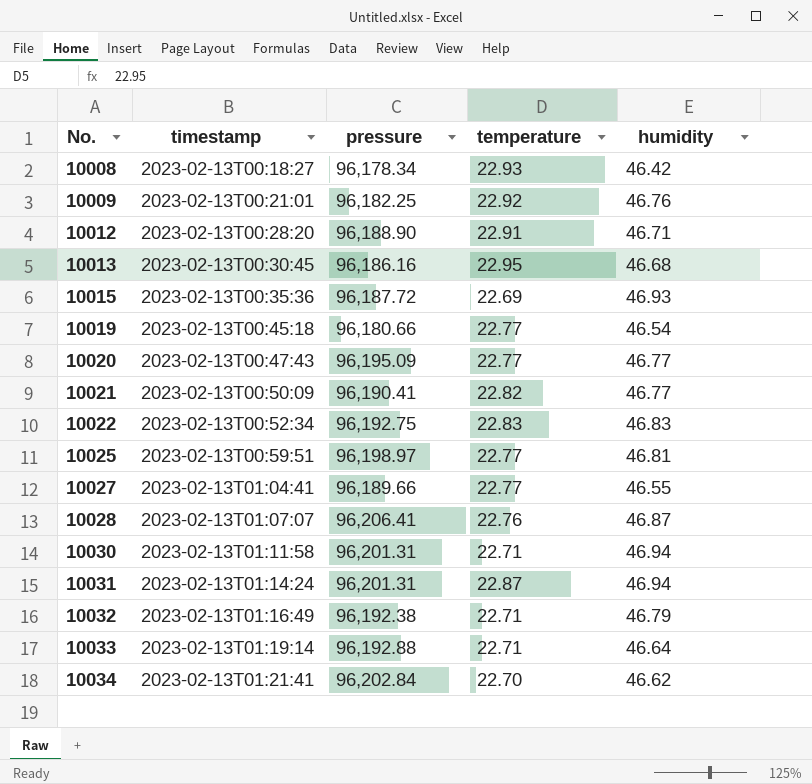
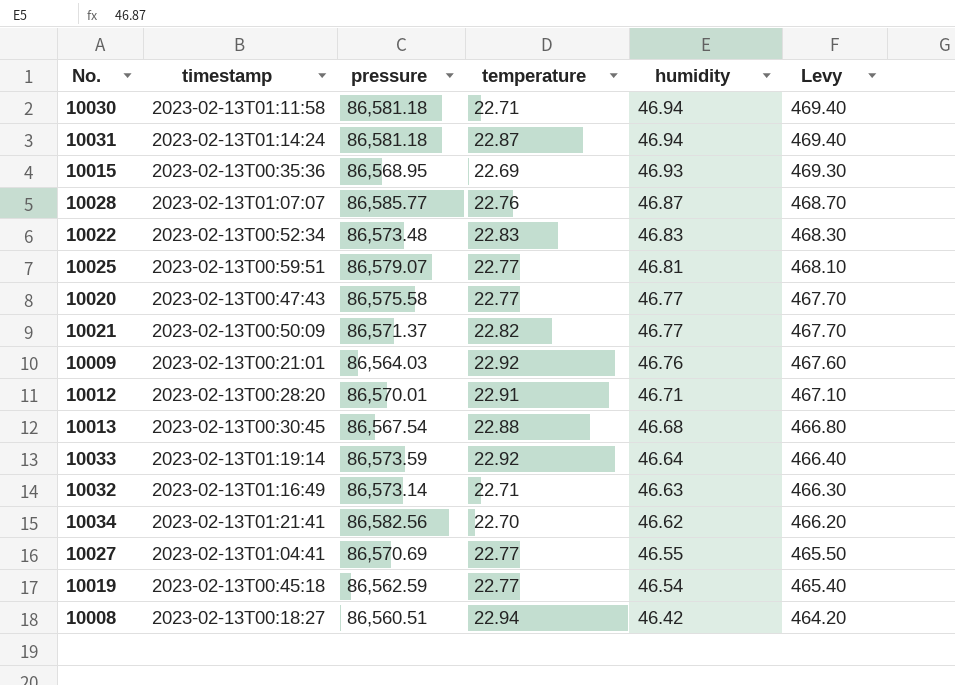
row order: No. ascending -> humidity descending
column Levy | formula: none -> [humidity] * 10
10030 | pressure: 96,201.31 -> 86,581.18
10031 | pressure: 96,201.31 -> 86,581.18
10015 | pressure: 96,187.72 -> 86,568.95
10028 | pressure: 96,206.41 -> 86,585.77
10022 | pressure: 96,192.75 -> 86,573.48
10025 | pressure: 96,198.97 -> 86,579.07
10020 | pressure: 96,195.09 -> 86,575.58
10021 | pressure: 96,190.41 -> 86,571.37
10009 | pressure: 96,182.25 -> 86,564.03
10012 | pressure: 96,188.90 -> 86,570.01
10013 | pressure: 96,186.16 -> 86,567.54
10013 | temperature: 22.95 -> 22.88
10033 | pressure: 96,192.88 -> 86,573.59
10033 | temperature: 22.71 -> 22.92
10032 | pressure: 96,192.38 -> 86,573.14
10032 | humidity: 46.79 -> 46.63
10034 | pressure: 96,202.84 -> 86,582.56
10027 | pressure: 96,189.66 -> 86,570.69
10019 | pressure: 96,180.66 -> 86,562.59
10008 | pressure: 96,178.34 -> 86,560.51
10008 | temperature: 22.93 -> 22.94

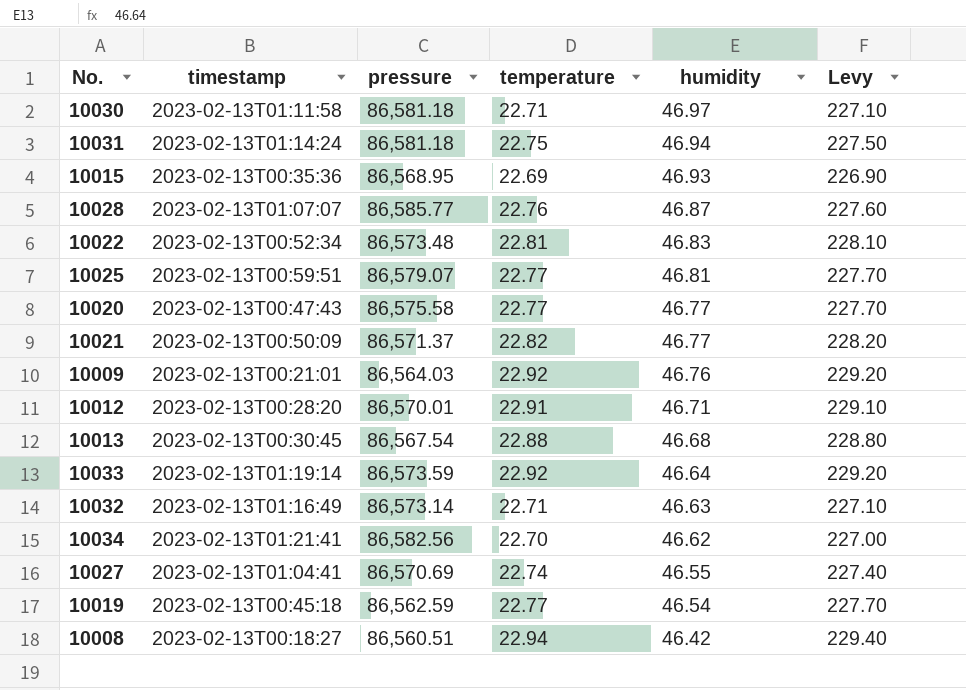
column Levy | formula: [humidity] * 10 -> [temperature] * 10
10030 | humidity: 46.94 -> 46.97
10031 | temperature: 22.87 -> 22.75
10022 | temperature: 22.83 -> 22.81
10027 | temperature: 22.77 -> 22.74

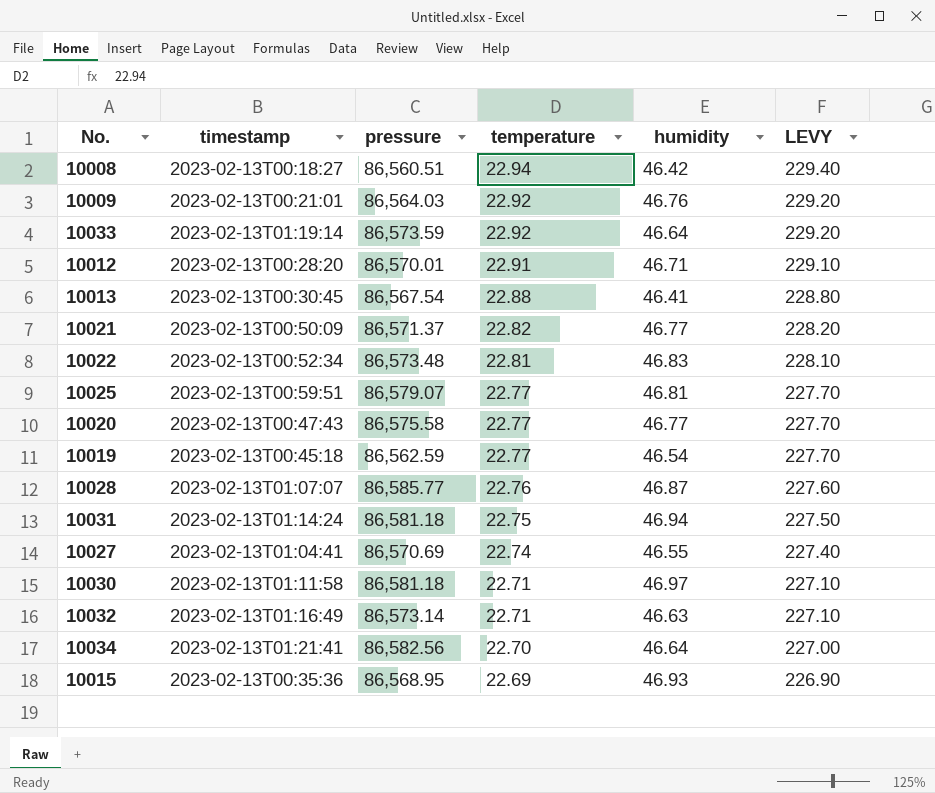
row order: humidity descending -> temperature descending
column name: Levy -> LEVY
10013 | humidity: 46.68 -> 46.41
10034 | humidity: 46.62 -> 46.64

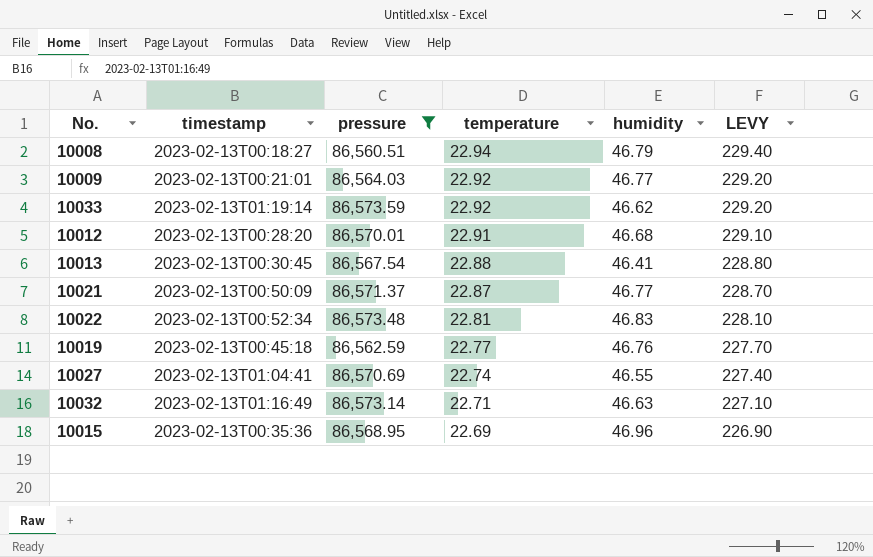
filter: none -> pressure <= 86,573.59
10008 | humidity: 46.42 -> 46.79
10009 | humidity: 46.76 -> 46.77
10033 | humidity: 46.64 -> 46.62
10012 | humidity: 46.71 -> 46.68
10021 | temperature: 22.82 -> 22.87
10021 | LEVY: 228.20 -> 228.70
10019 | humidity: 46.54 -> 46.76
10015 | humidity: 46.93 -> 46.96

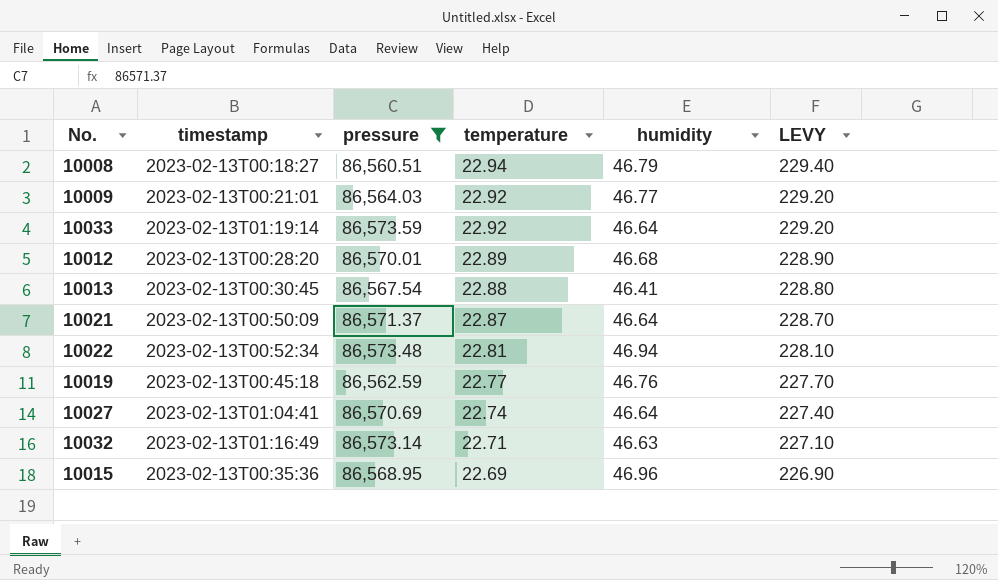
10033 | humidity: 46.62 -> 46.64
10012 | temperature: 22.91 -> 22.89
10012 | LEVY: 229.10 -> 228.90
10021 | humidity: 46.77 -> 46.64
10022 | humidity: 46.83 -> 46.94
10027 | humidity: 46.55 -> 46.64

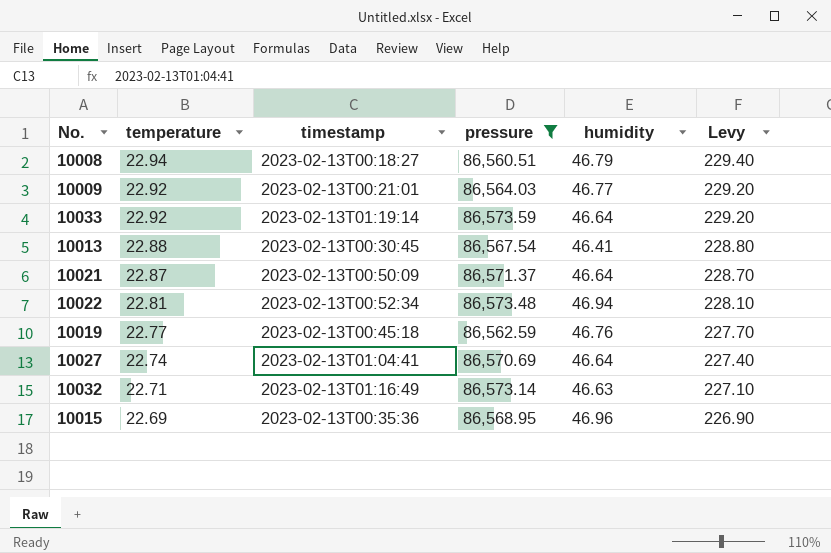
column temperature | position: 4 -> 2
column name: LEVY -> Levy
row 10012: 2023-02-13T00:28:20 | 86,570.01 | 22.89 | 46.68 | 228.90 -> none

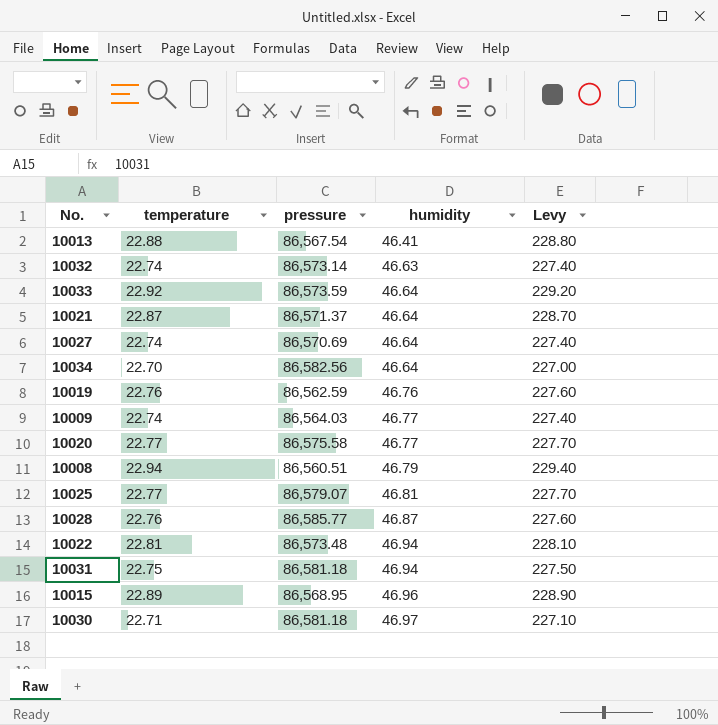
filter: pressure <= 86,573.59 -> none
row order: temperature descending -> humidity ascending
column timestamp | position: 3 -> none
10032 | temperature: 22.71 -> 22.74
10032 | Levy: 227.10 -> 227.40
10019 | temperature: 22.77 -> 22.76
10019 | Levy: 227.70 -> 227.60
10009 | temperature: 22.92 -> 22.74
10009 | Levy: 229.20 -> 227.40
10015 | temperature: 22.69 -> 22.89
10015 | Levy: 226.90 -> 228.90

